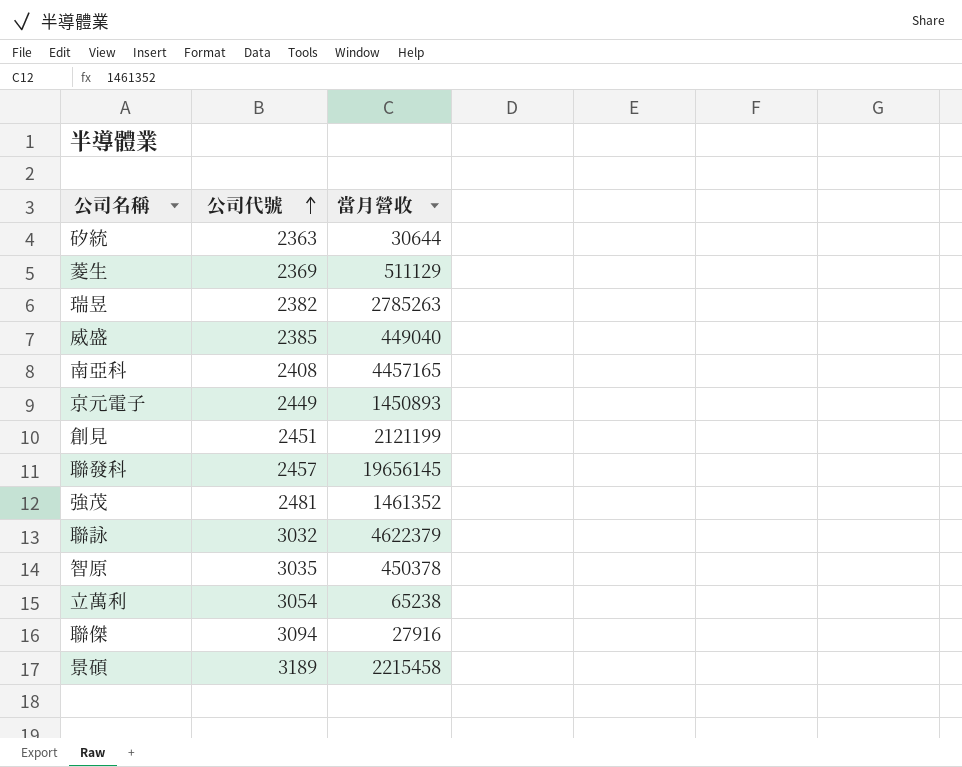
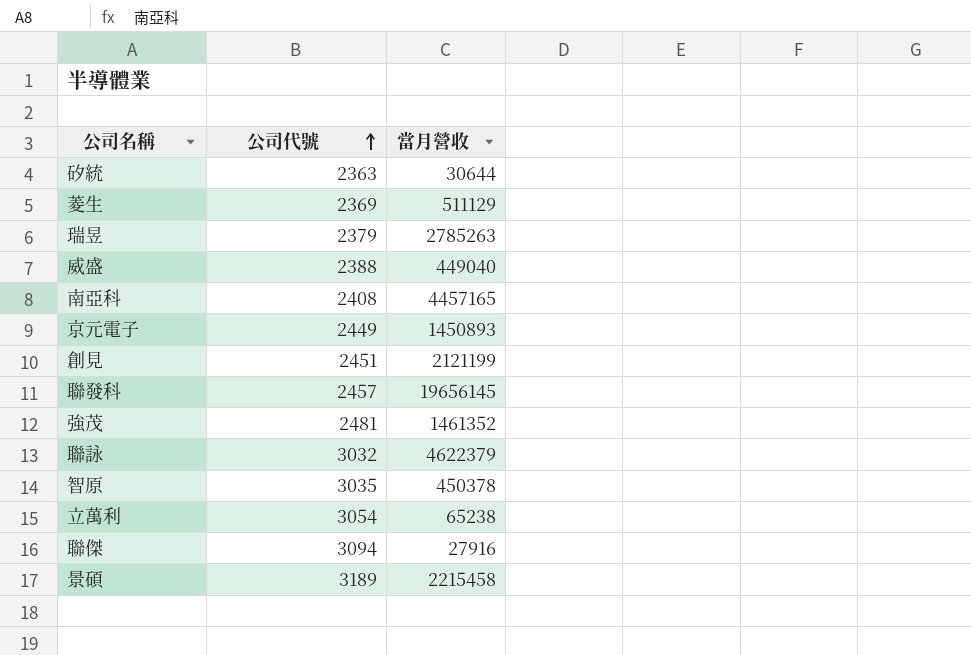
瑞昱 | 公司代號: 2382 -> 2379
威盛 | 公司代號: 2385 -> 2388

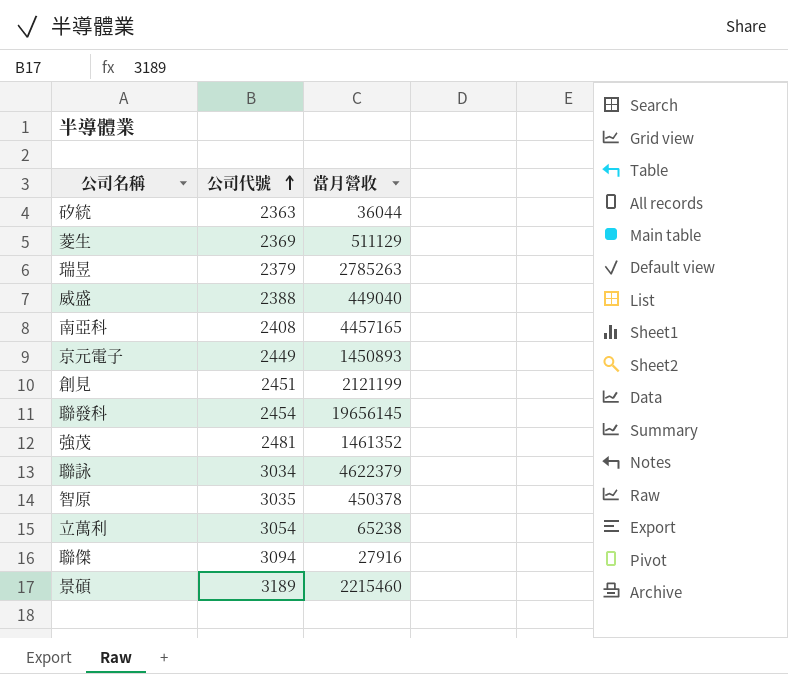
矽統 | 當月營收: 30644 -> 36044
聯發科 | 公司代號: 2457 -> 2454
聯詠 | 公司代號: 3032 -> 3034
景碩 | 當月營收: 2215458 -> 2215460

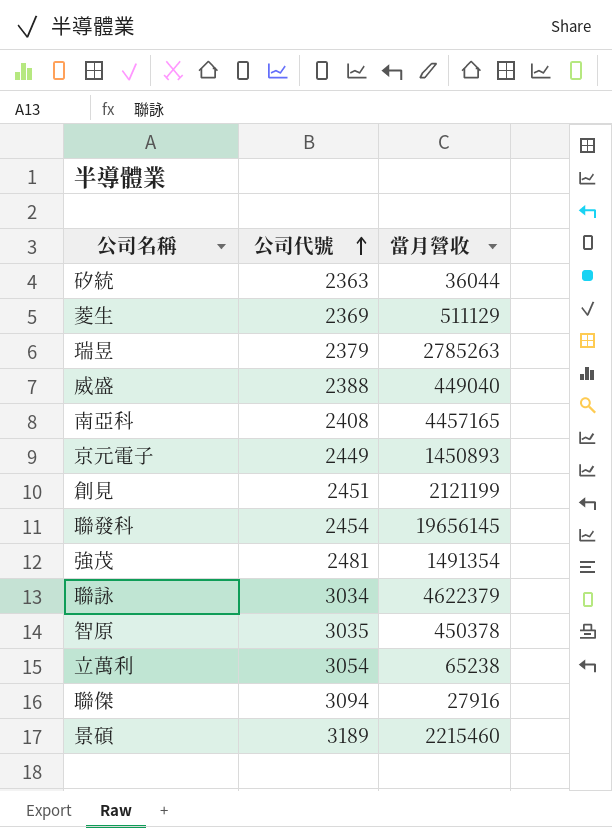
強茂 | 當月營收: 1461352 -> 1491354

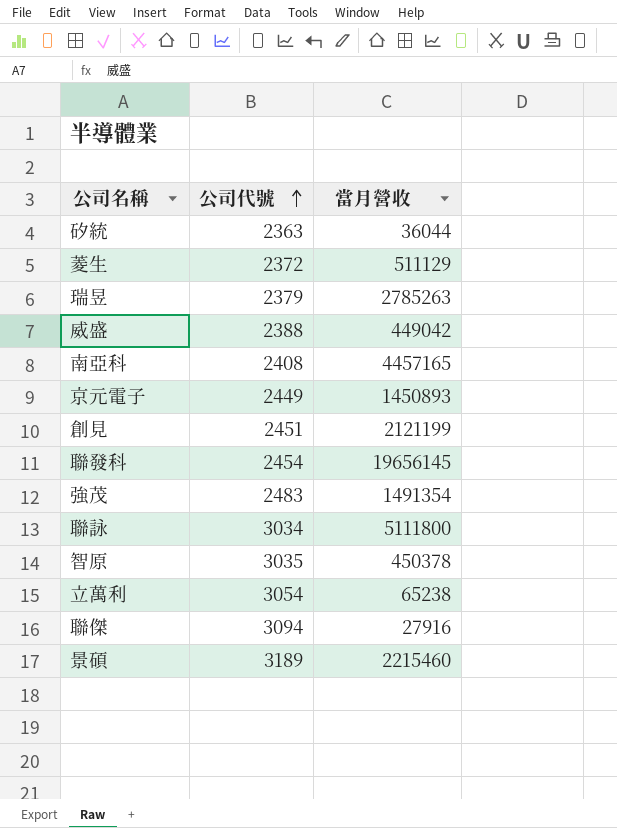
菱生 | 公司代號: 2369 -> 2372
威盛 | 當月營收: 449040 -> 449042
強茂 | 公司代號: 2481 -> 2483
聯詠 | 當月營收: 4622379 -> 5111800

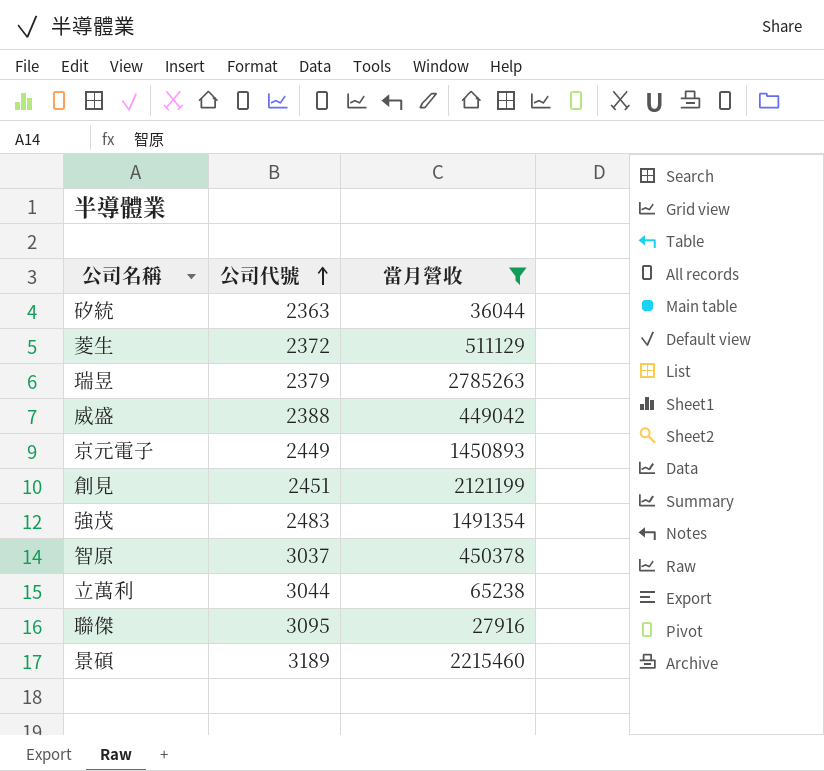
filter: none -> 當月營收 <= 2785263
智原 | 公司代號: 3035 -> 3037
立萬利 | 公司代號: 3054 -> 3044
聯傑 | 公司代號: 3094 -> 3095

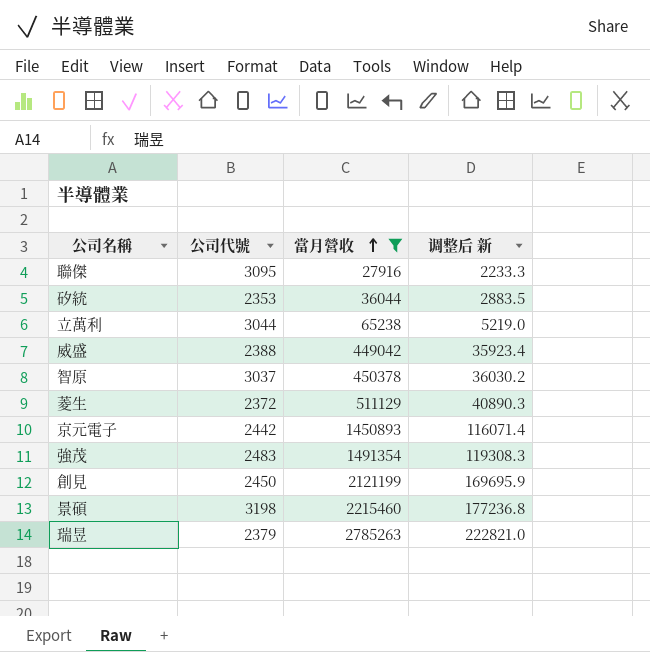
row order: 公司代號 ascending -> 當月營收 ascending
column 调整后 新 | formula: none -> [當月營收] * 0.08
矽統 | 公司代號: 2363 -> 2353
京元電子 | 公司代號: 2449 -> 2442
創見 | 公司代號: 2451 -> 2450
景碩 | 公司代號: 3189 -> 3198

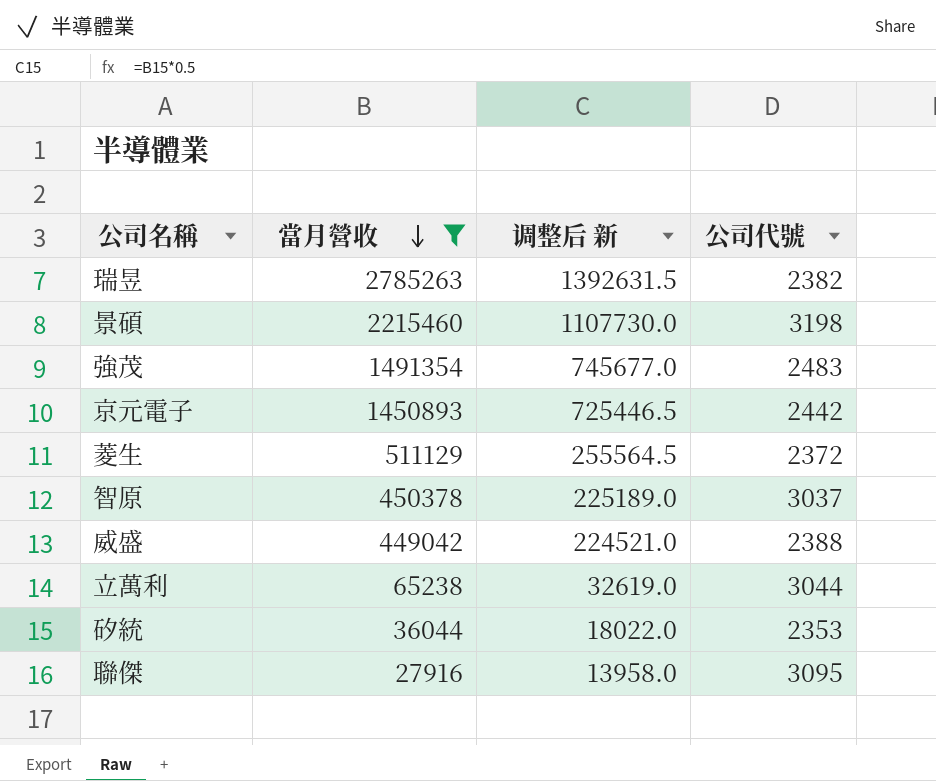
row order: 當月營收 ascending -> 當月營收 descending
column 调整后 新 | formula: [當月營收] * 0.08 -> [當月營收] * 0.5
column 公司代號 | position: 2 -> 4
row 創見: 2450 | 2121199 | 169695.9 -> none
瑞昱 | 公司代號: 2379 -> 2382

